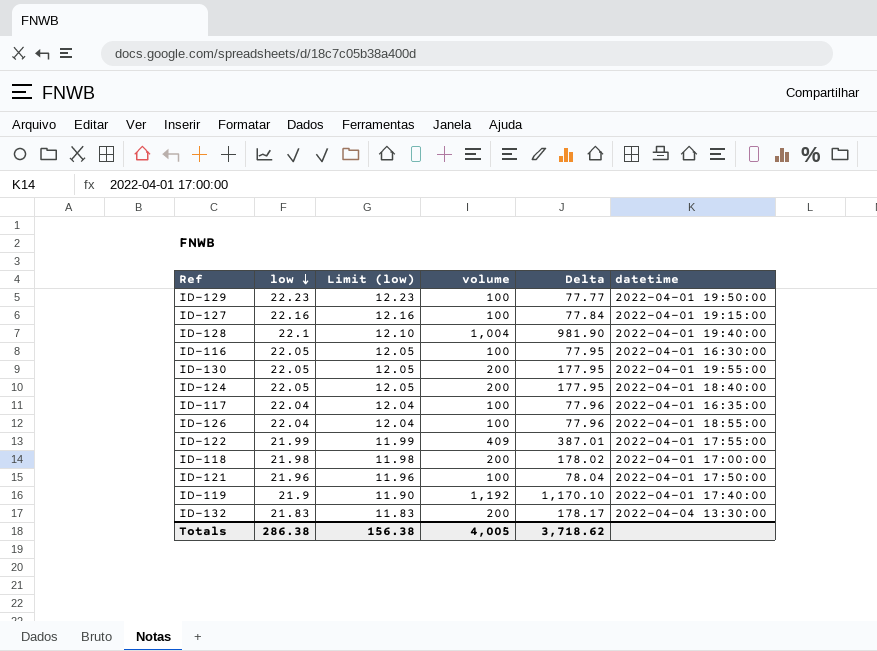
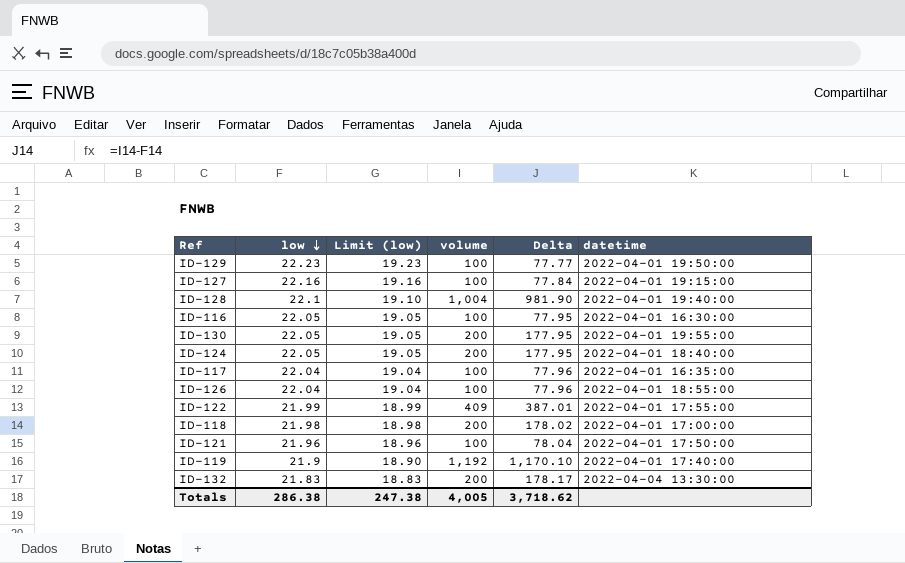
column Limit (low) | formula: [low] - 10 -> [low] - 3
Totals | Limit (low): 156.38 -> 247.38

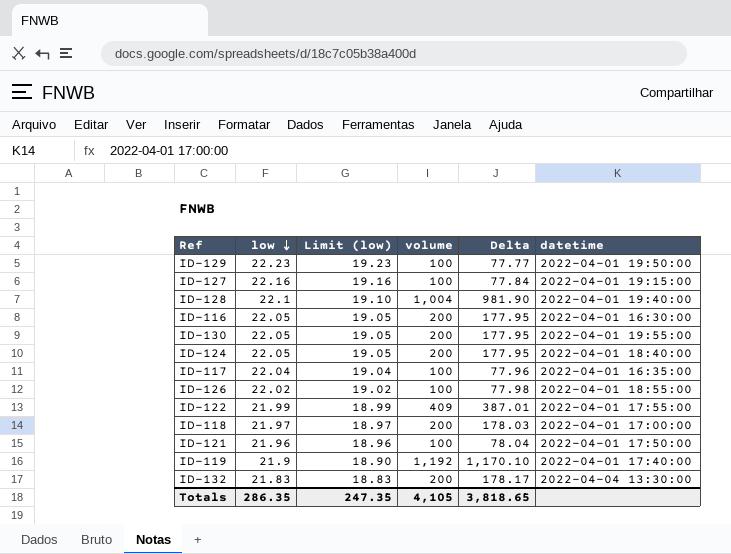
ID-116 | volume: 100 -> 200
ID-116 | Delta: 77.95 -> 177.95
ID-126 | low: 22.04 -> 22.02
ID-126 | Limit (low): 19.04 -> 19.02
ID-126 | Delta: 77.96 -> 77.98
ID-118 | low: 21.98 -> 21.97
ID-118 | Limit (low): 18.98 -> 18.97
ID-118 | Delta: 178.02 -> 178.03
Totals | low: 286.38 -> 286.35
Totals | Limit (low): 247.38 -> 247.35
Totals | volume: 4,005 -> 4,105
Totals | Delta: 3,718.62 -> 3,818.65

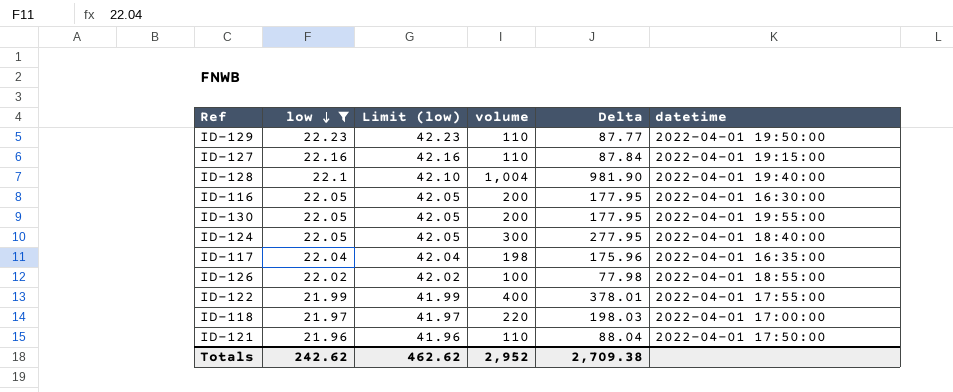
filter: none -> low >= 21.96
column Limit (low) | formula: [low] - 3 -> [low] + 20
ID-129 | volume: 100 -> 110
ID-129 | Delta: 77.77 -> 87.77
ID-127 | volume: 100 -> 110
ID-127 | Delta: 77.84 -> 87.84
ID-124 | volume: 200 -> 300
ID-124 | Delta: 177.95 -> 277.95
ID-117 | volume: 100 -> 198
ID-117 | Delta: 77.96 -> 175.96
ID-122 | volume: 409 -> 400
ID-122 | Delta: 387.01 -> 378.01
ID-118 | volume: 200 -> 220
ID-118 | Delta: 178.03 -> 198.03
ID-121 | volume: 100 -> 110
ID-121 | Delta: 78.04 -> 88.04
Totals | low: 286.35 -> 242.62
Totals | Limit (low): 247.35 -> 462.62
Totals | volume: 4,105 -> 2,952
Totals | Delta: 3,818.65 -> 2,709.38

